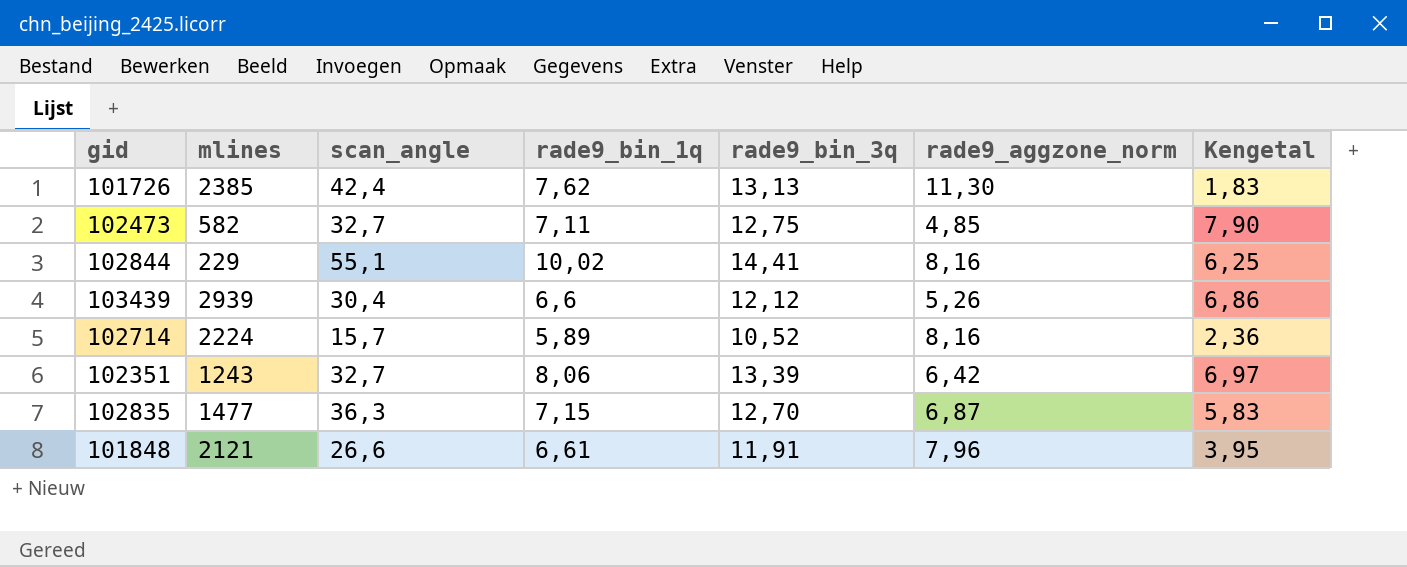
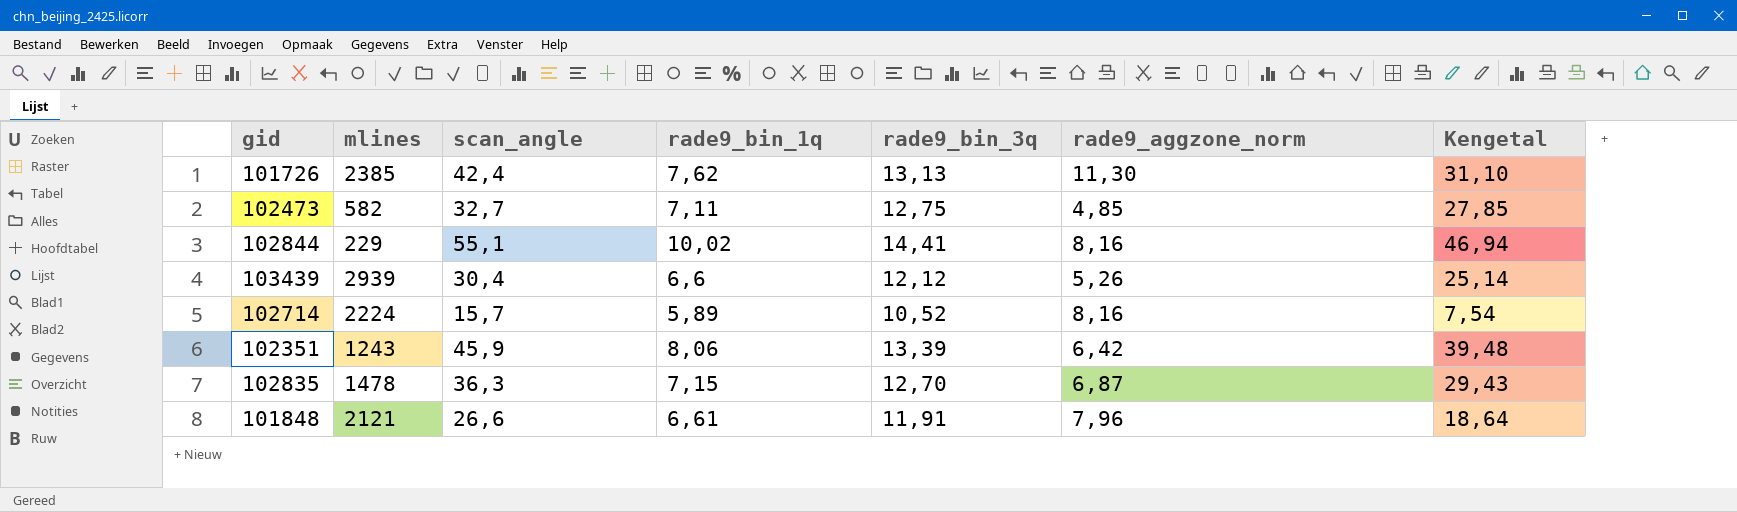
column Kengetal | formula: [rade9_bin_3q] - [rade9_aggzone_norm] -> [scan_angle] - [rade9_aggzone_norm]
102351 | scan_angle: 32,7 -> 45,9
102835 | mlines: 1477 -> 1478

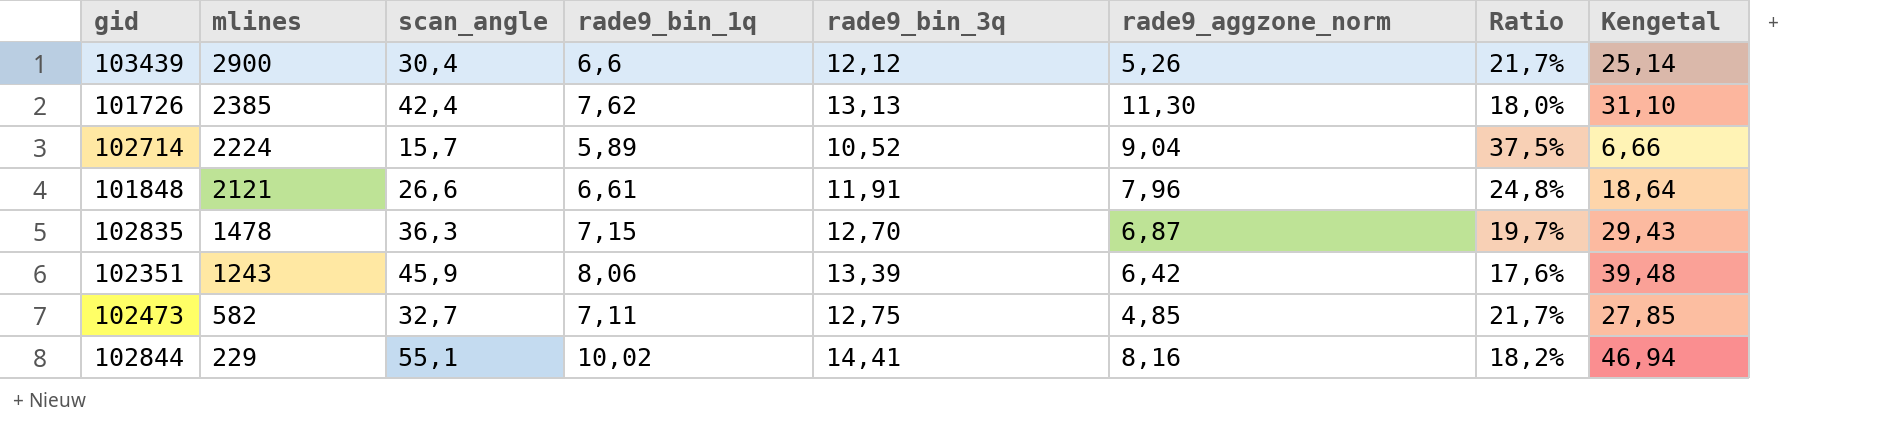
row order: none -> mlines descending
column Ratio | formula: none -> [rade9_bin_1q] / [scan_angle]
103439 | mlines: 2939 -> 2900
102714 | rade9_aggzone_norm: 8,16 -> 9,04
102714 | Kengetal: 7,54 -> 6,66

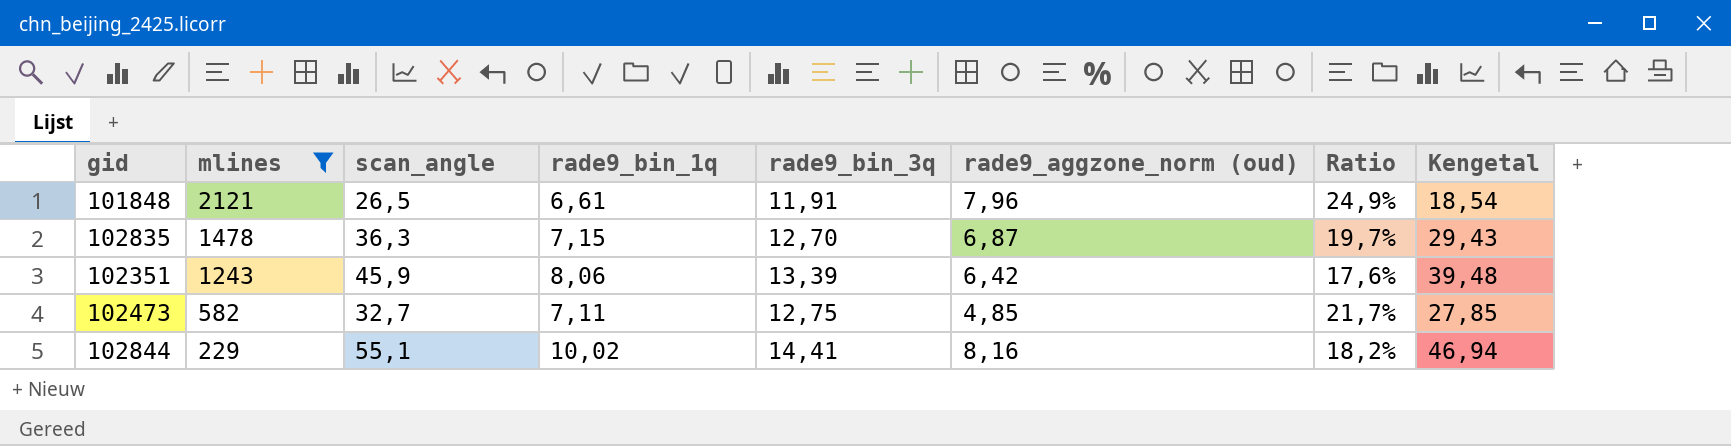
filter: none -> mlines <= 2121
column name: rade9_aggzone_norm -> rade9_aggzone_norm (oud)
101848 | scan_angle: 26,6 -> 26,5
101848 | Ratio: 24,8% -> 24,9%
101848 | Kengetal: 18,64 -> 18,54

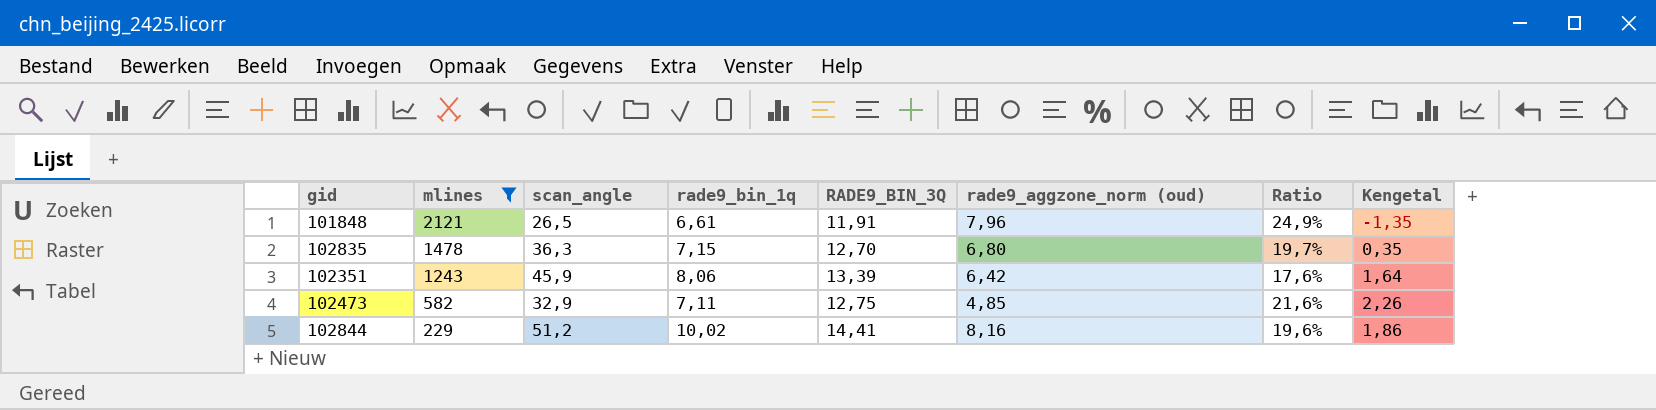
column name: rade9_bin_3q -> RADE9_BIN_3Q
column Kengetal | formula: [scan_angle] - [rade9_aggzone_norm (oud)] -> [rade9_bin_1q] - [rade9_aggzone_norm (oud)]
102835 | rade9_aggzone_norm (oud): 6,87 -> 6,80
102473 | scan_angle: 32,7 -> 32,9
102473 | Ratio: 21,7% -> 21,6%
102844 | scan_angle: 55,1 -> 51,2
102844 | Ratio: 18,2% -> 19,6%

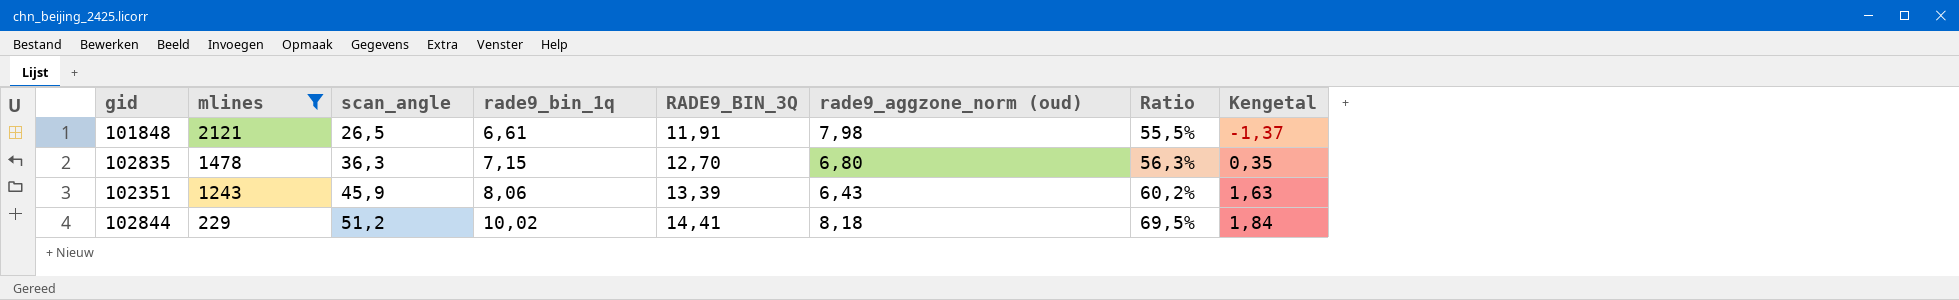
column Ratio | formula: [rade9_bin_1q] / [scan_angle] -> [rade9_bin_1q] / [RADE9_BIN_3Q]
row 102473: 582 | 32,9 | 7,11 | 12,75 | 4,85 | 21,6% | 2,26 -> none
101848 | rade9_aggzone_norm (oud): 7,96 -> 7,98
101848 | Kengetal: -1,35 -> -1,37
102351 | rade9_aggzone_norm (oud): 6,42 -> 6,43
102351 | Kengetal: 1,64 -> 1,63
102844 | rade9_aggzone_norm (oud): 8,16 -> 8,18
102844 | Kengetal: 1,86 -> 1,84

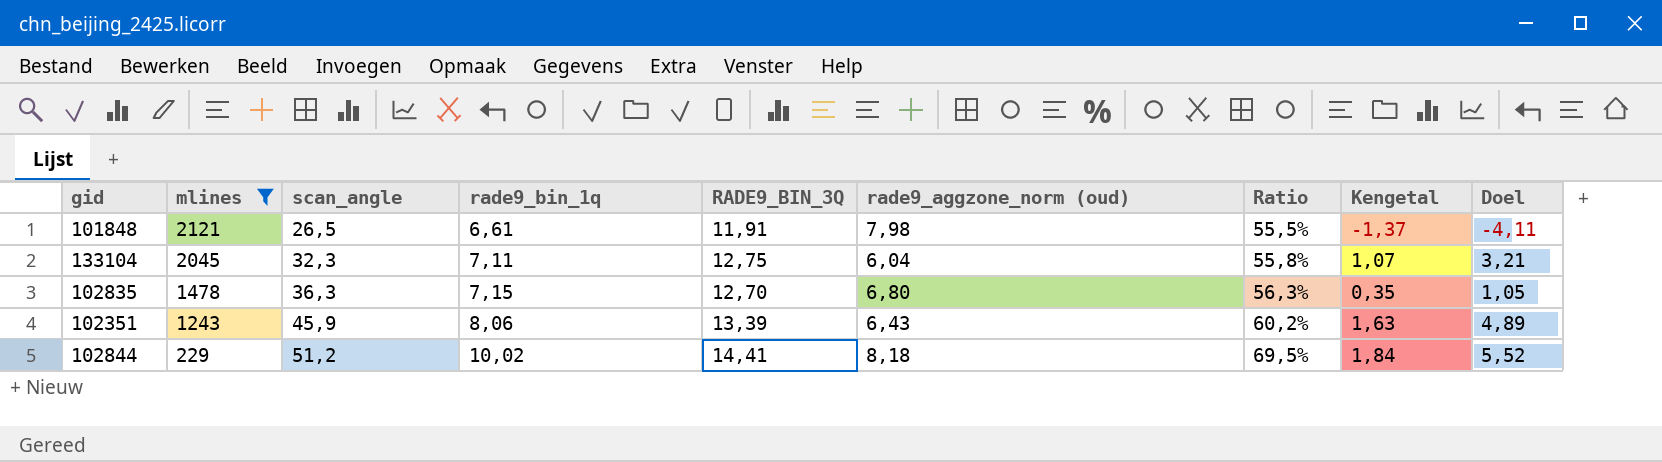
column Doel | formula: none -> [Kengetal] * 3
row 133104: none -> 2045 | 32,3 | 7,11 | 12,75 | 6,04 | 55,8% | 1,07 | 3,21

